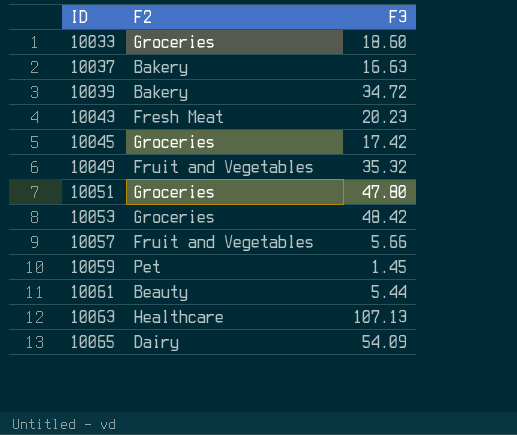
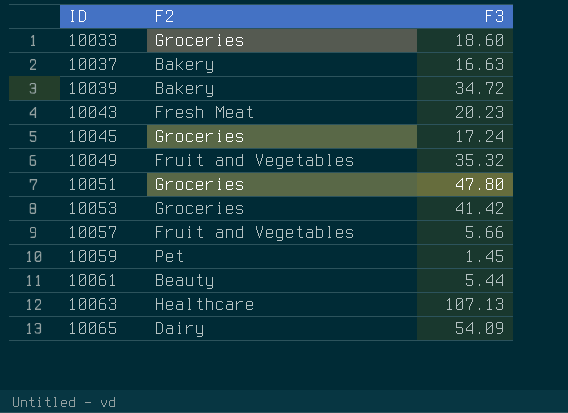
10045 | F3: 17.42 -> 17.24
10053 | F3: 48.42 -> 41.42

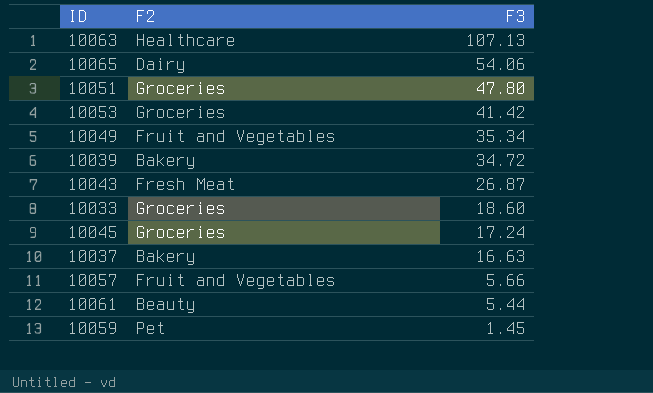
row order: ID ascending -> F3 descending
10065 | F3: 54.09 -> 54.06
10049 | F3: 35.32 -> 35.34
10043 | F3: 20.23 -> 26.87

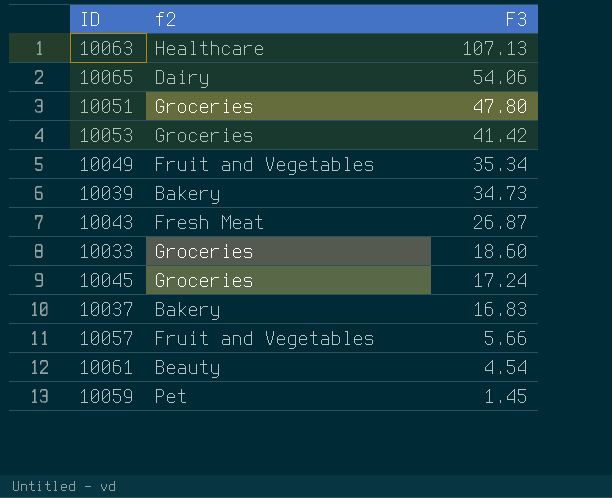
column name: F2 -> f2
10039 | F3: 34.72 -> 34.73
10037 | F3: 16.63 -> 16.83
10061 | F3: 5.44 -> 4.54

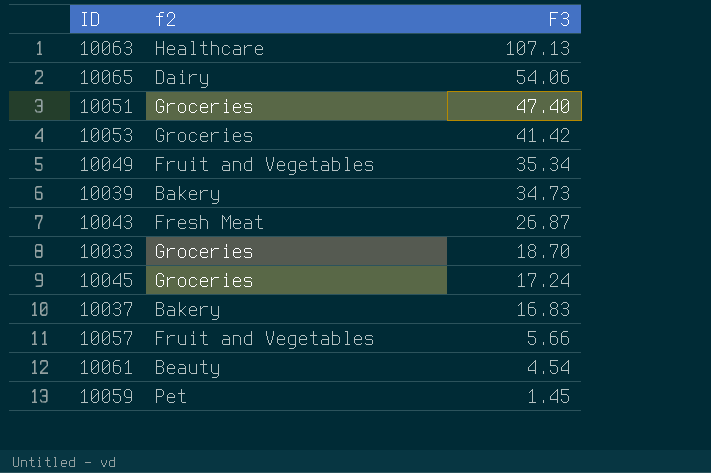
10051 | F3: 47.80 -> 47.40
10033 | F3: 18.60 -> 18.70

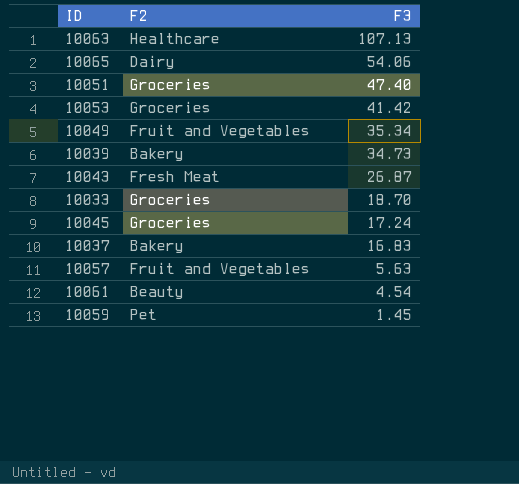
column name: f2 -> F2
10057 | F3: 5.66 -> 5.63

